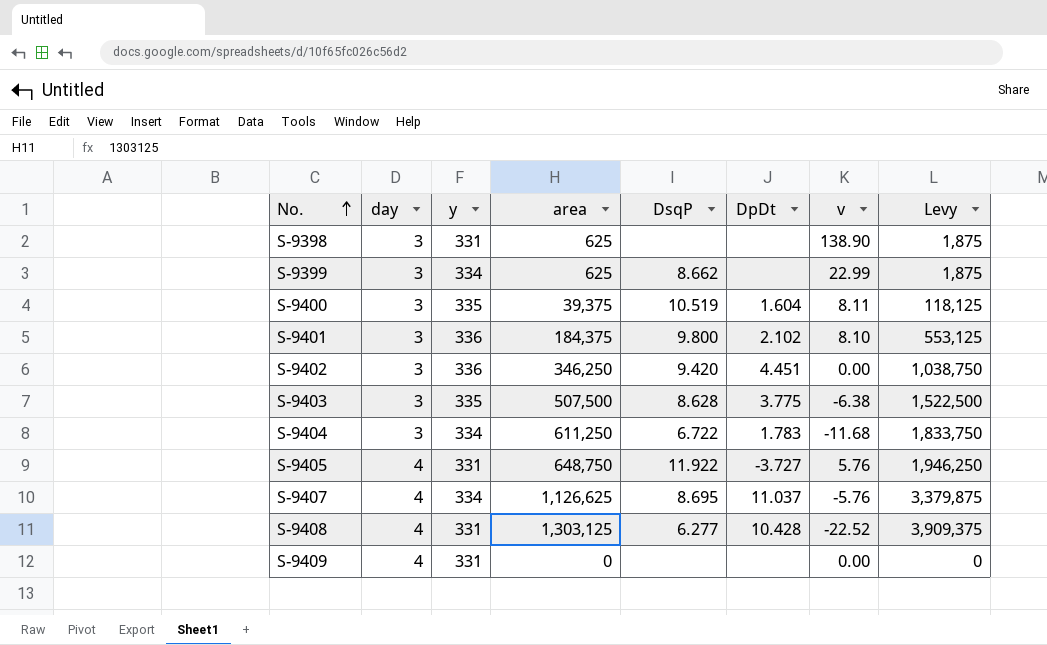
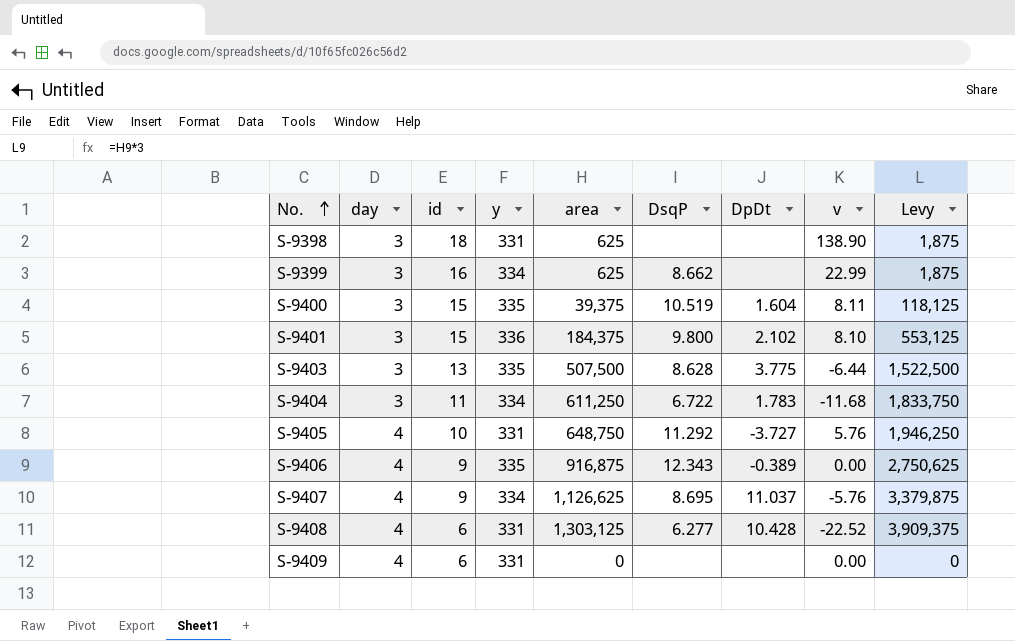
column id | position: none -> 3
row S-9402: 3 | 336 | 346,250 | 9.420 | 4.451 | 0.00 | 1,038,750 -> none
S-9403 | v: -6.38 -> -6.44
S-9405 | DsqP: 11.922 -> 11.292
row S-9406: none -> 4 | 9 | 335 | 916,875 | 12.343 | -0.389 | 0.00 | 2,750,625

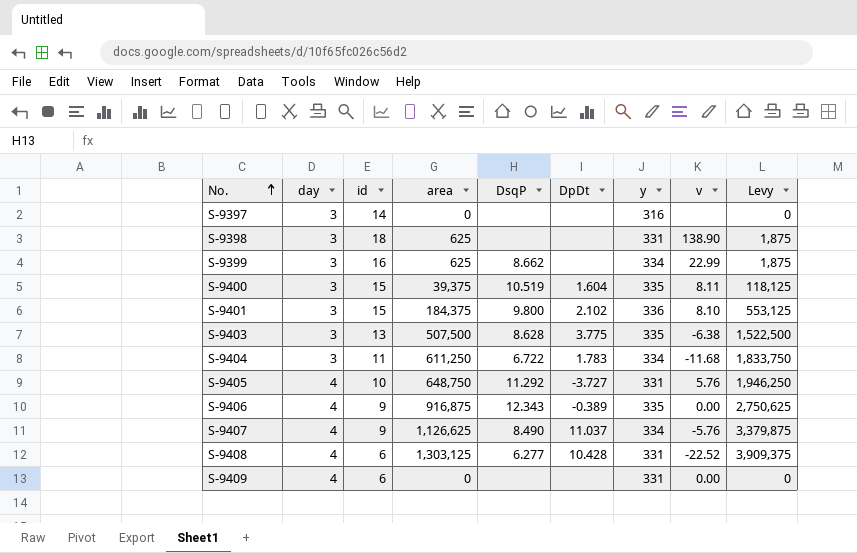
column y | position: 4 -> 7
row S-9397: none -> 3 | 14 | 0 | none | none | 316 | none | 0
S-9403 | v: -6.44 -> -6.38
S-9407 | DsqP: 8.695 -> 8.490

